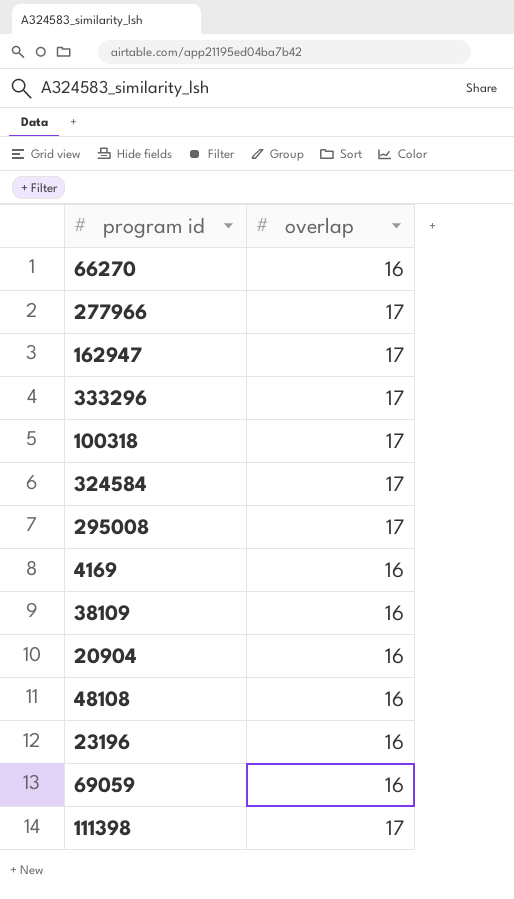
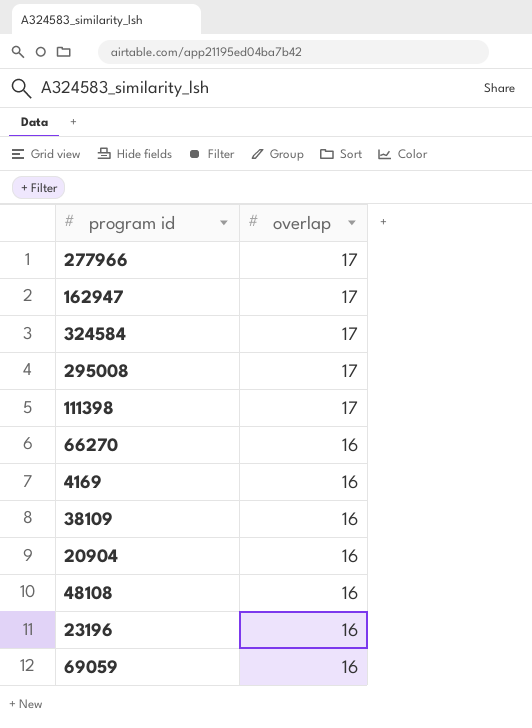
row order: none -> overlap descending
row 333296: 17 -> none
row 100318: 17 -> none

